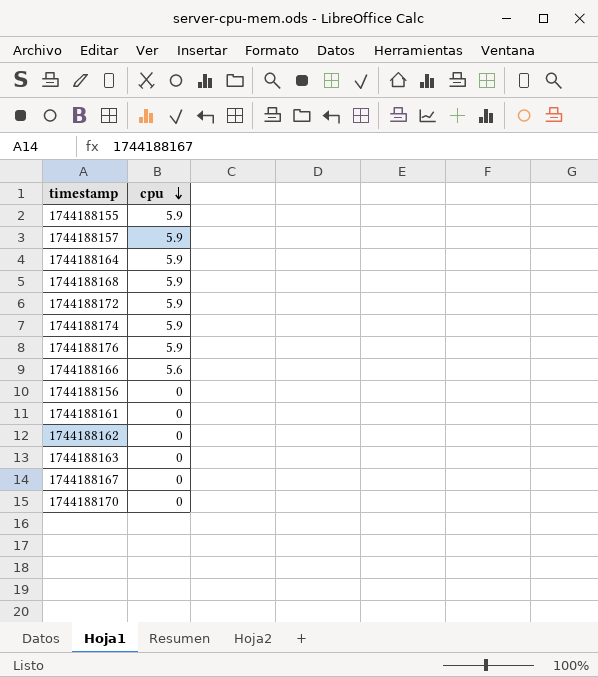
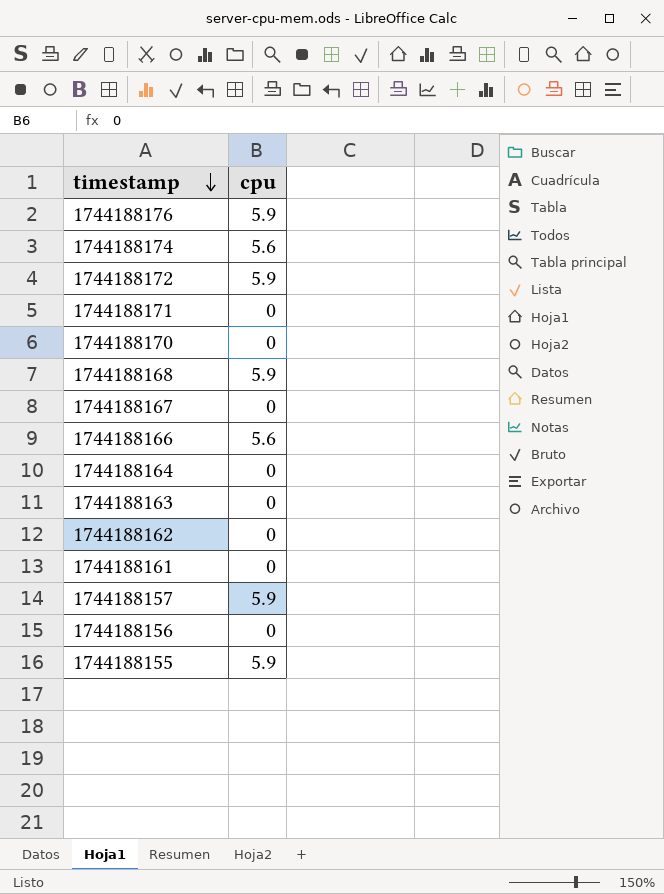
row order: cpu descending -> timestamp descending
1744188174 | cpu: 5.9 -> 5.6
row 1744188171: none -> 0
1744188164 | cpu: 5.9 -> 0

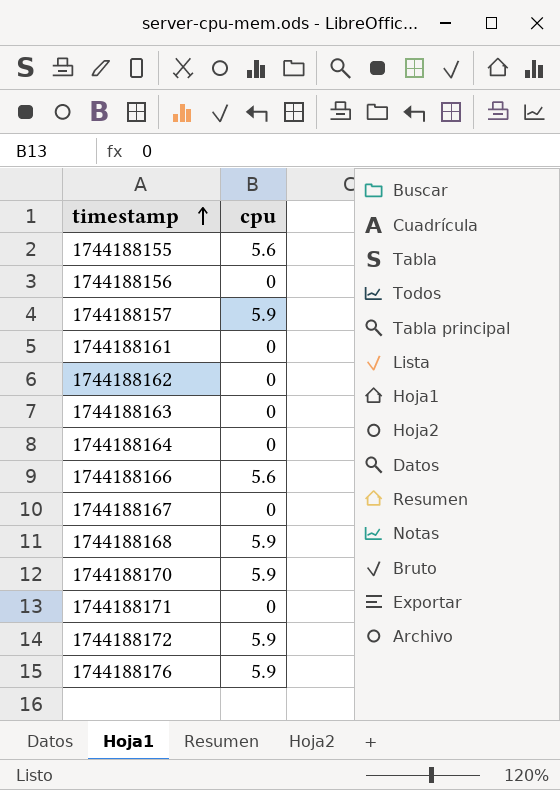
row order: timestamp descending -> timestamp ascending
row 1744188174: 5.6 -> none
1744188155 | cpu: 5.9 -> 5.6
1744188170 | cpu: 0 -> 5.9

